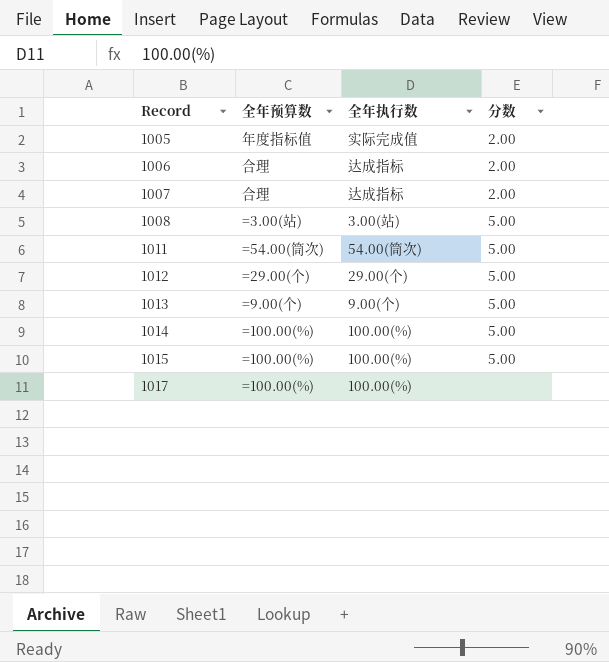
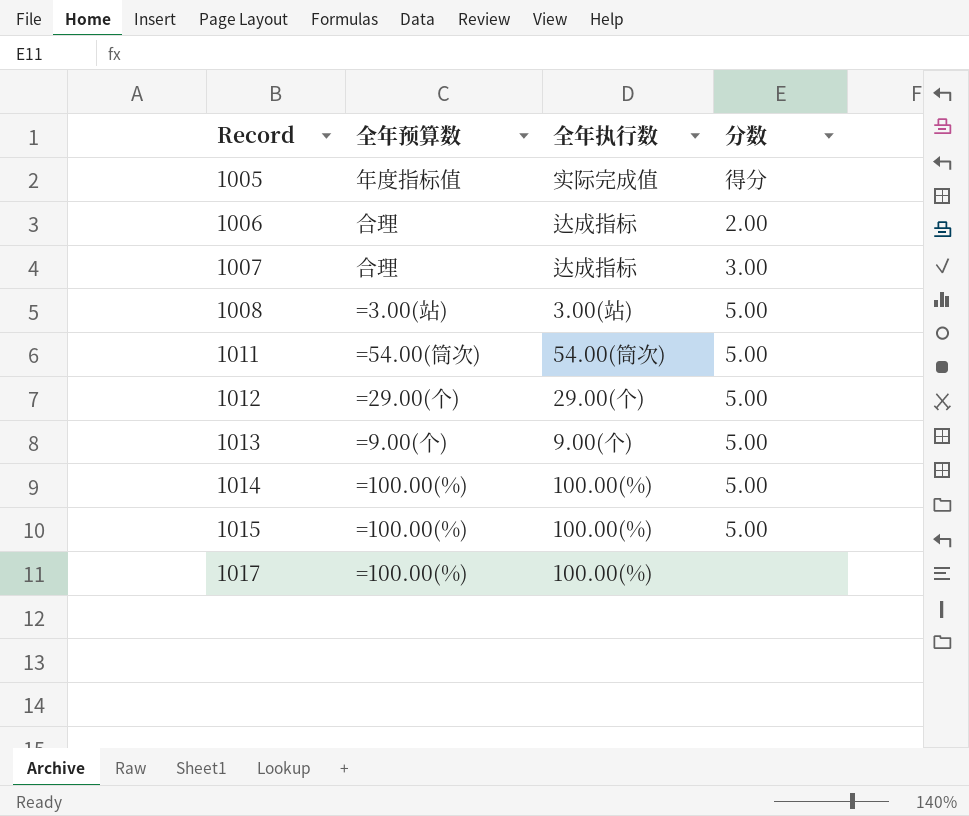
1005 | 分数: 2.00 -> 得分
1007 | 分数: 2.00 -> 3.00

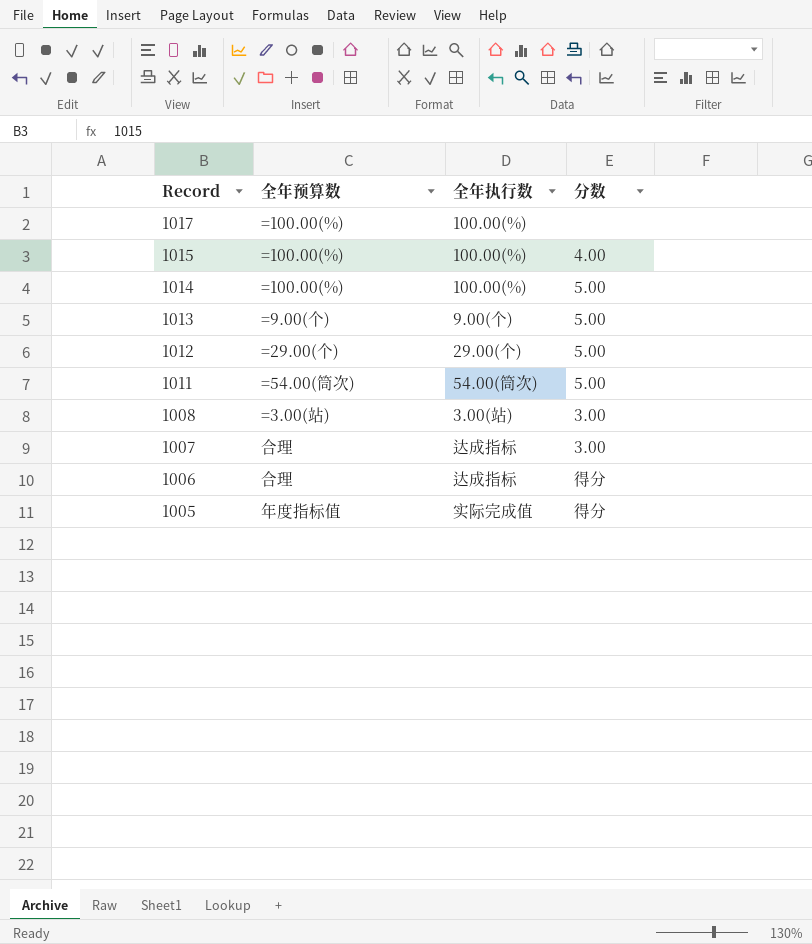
row order: Record ascending -> Record descending
1015 | 分数: 5.00 -> 4.00
1008 | 分数: 5.00 -> 3.00
1006 | 分数: 2.00 -> 得分

